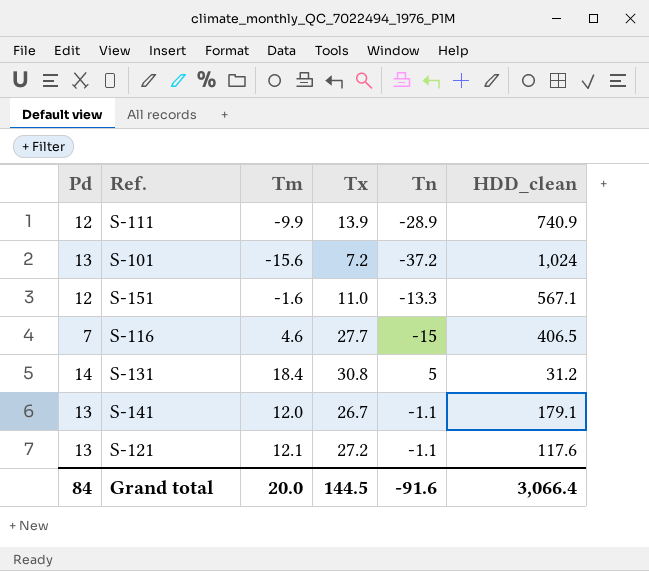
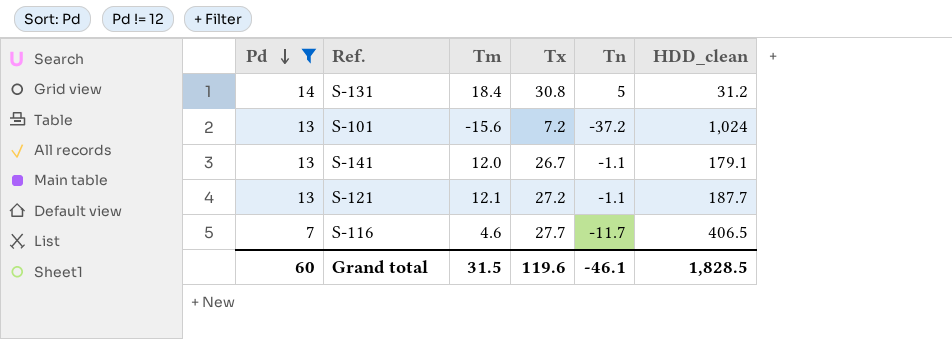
filter: none -> Pd != 12
row order: none -> Pd descending
S-121 | HDD_clean: 117.6 -> 187.7
S-116 | Tn: -15 -> -11.7
Grand total | Pd: 84 -> 60
Grand total | Tm: 20.0 -> 31.5
Grand total | Tx: 144.5 -> 119.6
Grand total | Tn: -91.6 -> -46.1
Grand total | HDD_clean: 3,066.4 -> 1,828.5

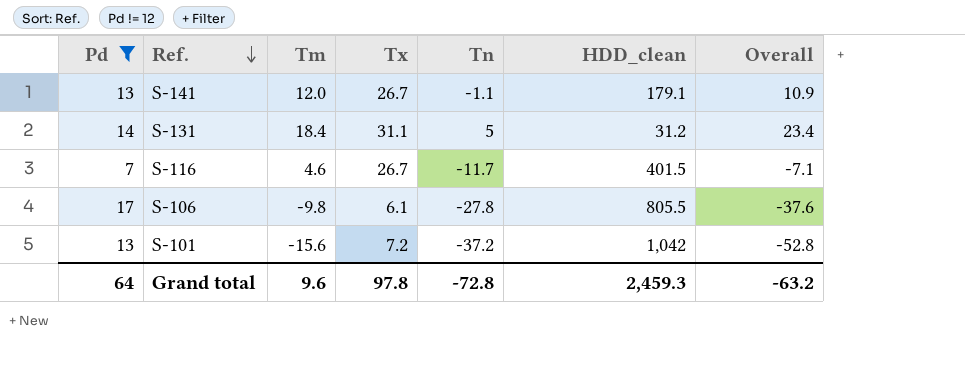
row order: Pd descending -> Ref. descending
column Overall | formula: none -> [Tm] + [Tn]
row S-121: 13 | 12.1 | 27.2 | -1.1 | 187.7 -> none
S-131 | Tx: 30.8 -> 31.1
S-116 | Tx: 27.7 -> 26.7
S-116 | HDD_clean: 406.5 -> 401.5
row S-106: none -> 17 | -9.8 | 6.1 | -27.8 | 805.5 | -37.6
S-101 | HDD_clean: 1,024 -> 1,042
Grand total | Pd: 60 -> 64
Grand total | Tm: 31.5 -> 9.6
Grand total | Tx: 119.6 -> 97.8
Grand total | Tn: -46.1 -> -72.8
Grand total | HDD_clean: 1,828.5 -> 2,459.3

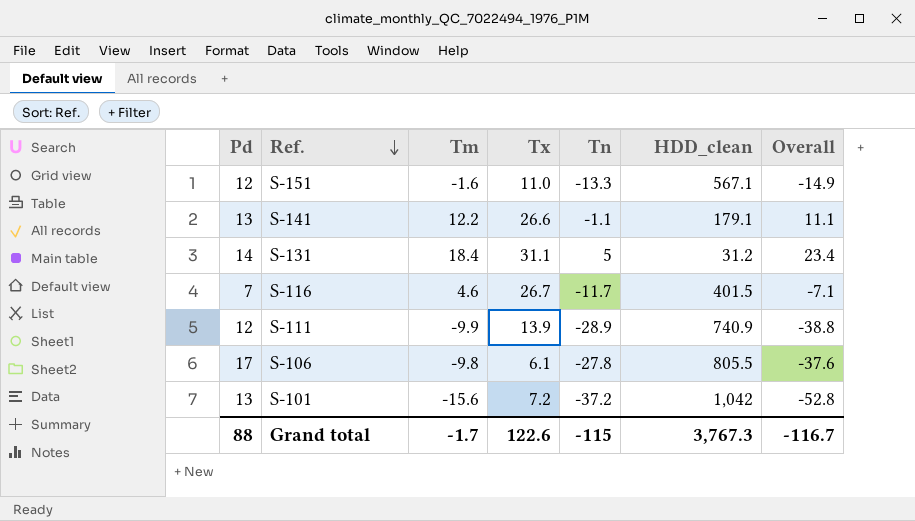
filter: Pd != 12 -> none
S-141 | Tm: 12.0 -> 12.2
S-141 | Tx: 26.7 -> 26.6
S-141 | Overall: 10.9 -> 11.1
Grand total | Pd: 64 -> 88
Grand total | Tm: 9.6 -> -1.7
Grand total | Tx: 97.8 -> 122.6
Grand total | Tn: -72.8 -> -115
Grand total | HDD_clean: 2,459.3 -> 3,767.3
Grand total | Overall: -63.2 -> -116.7

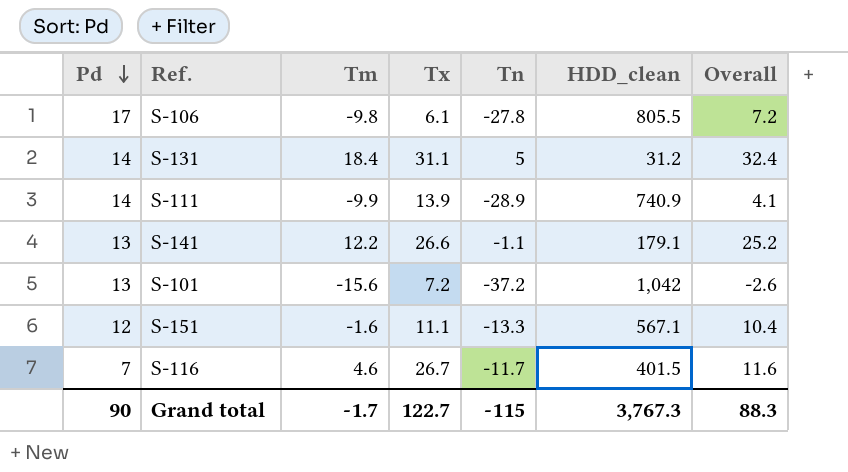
row order: Ref. descending -> Pd descending
column Overall | formula: [Tm] + [Tn] -> [Pd] + [Tm]
S-111 | Pd: 12 -> 14
S-151 | Tx: 11.0 -> 11.1
Grand total | Pd: 88 -> 90
Grand total | Tx: 122.6 -> 122.7
Grand total | Overall: -116.7 -> 88.3

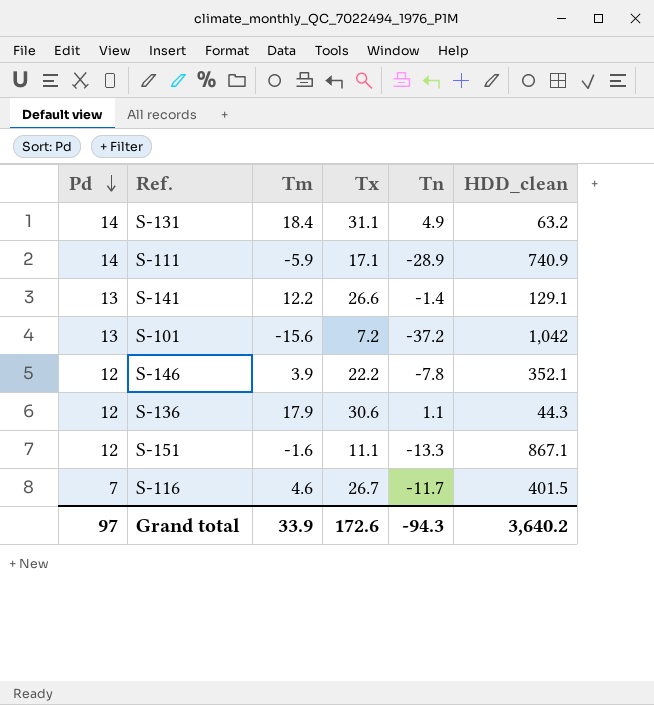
column Overall | formula: [Pd] + [Tm] -> none
row S-106: 17 | -9.8 | 6.1 | -27.8 | 805.5 | 7.2 -> none
S-131 | Tn: 5 -> 4.9
S-131 | HDD_clean: 31.2 -> 63.2
S-111 | Tm: -9.9 -> -5.9
S-111 | Tx: 13.9 -> 17.1
S-141 | Tn: -1.1 -> -1.4
S-141 | HDD_clean: 179.1 -> 129.1
row S-146: none -> 12 | 3.9 | 22.2 | -7.8 | 352.1
row S-136: none -> 12 | 17.9 | 30.6 | 1.1 | 44.3
S-151 | HDD_clean: 567.1 -> 867.1
Grand total | Pd: 90 -> 97
Grand total | Tm: -1.7 -> 33.9
Grand total | Tx: 122.7 -> 172.6
Grand total | Tn: -115 -> -94.3
Grand total | HDD_clean: 3,767.3 -> 3,640.2

